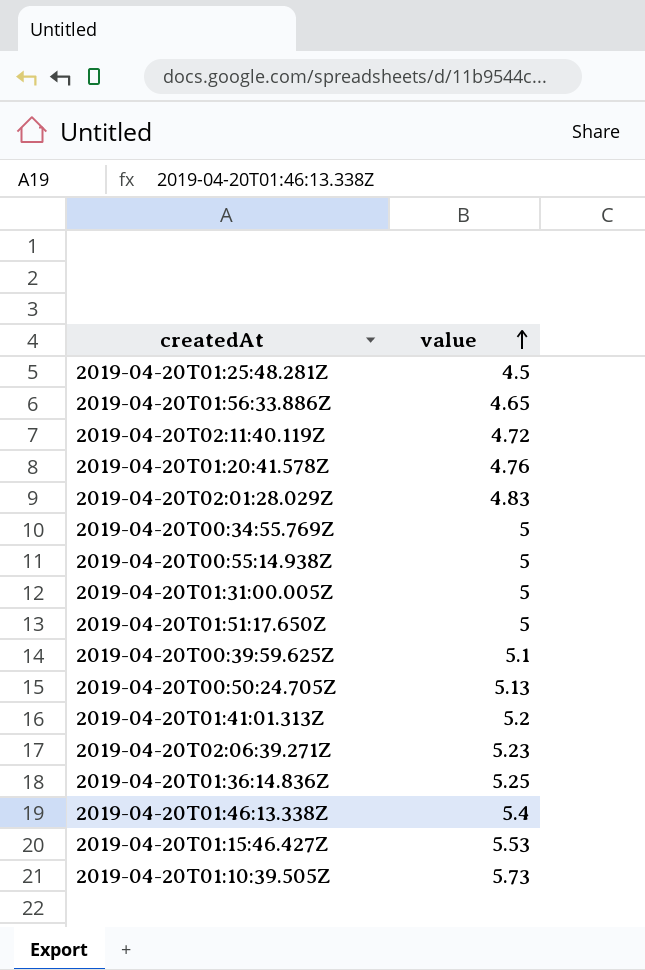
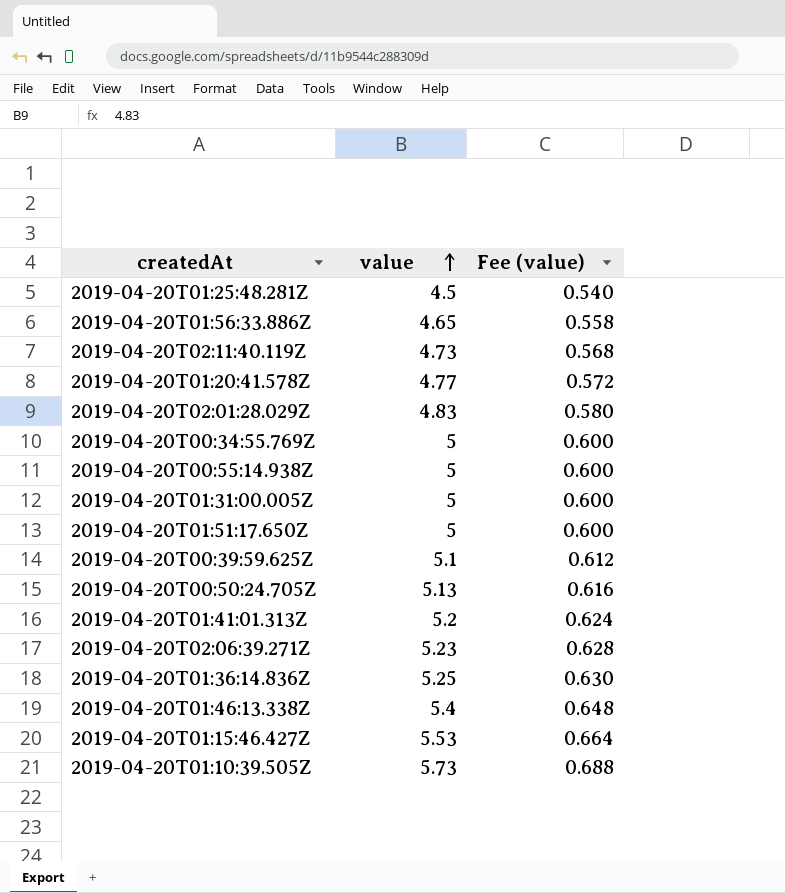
column Fee (value) | formula: none -> [value] * 0.12
2019-04-20T02:11:40.119Z | value: 4.72 -> 4.73
2019-04-20T01:20:41.578Z | value: 4.76 -> 4.77

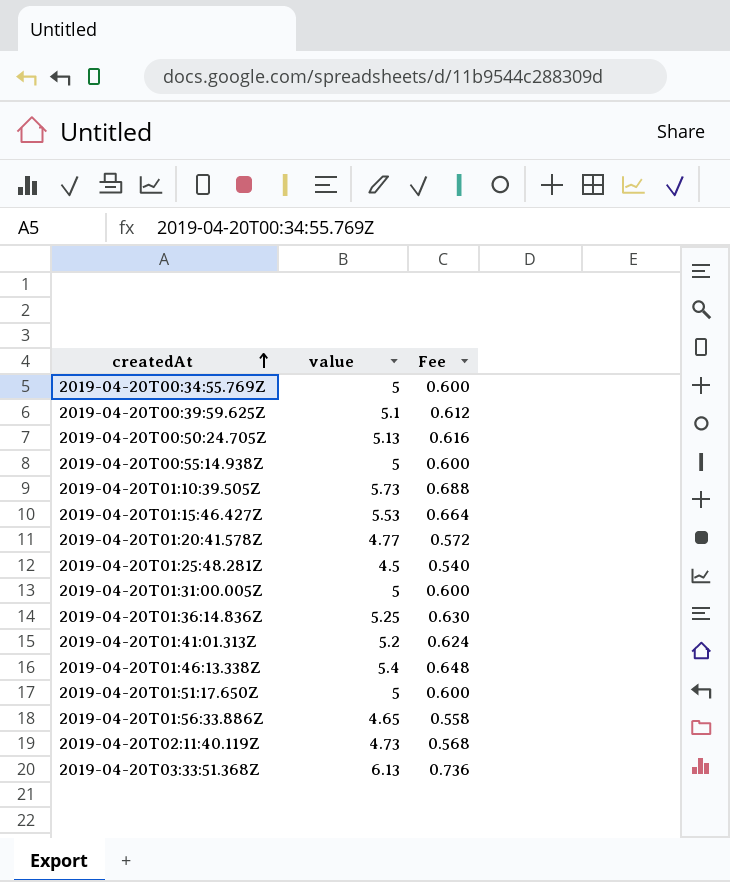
row order: value ascending -> createdAt ascending
column name: Fee (value) -> Fee
row 2019-04-20T02:01:28.029Z: 4.83 | 0.580 -> none
row 2019-04-20T02:06:39.271Z: 5.23 | 0.628 -> none
row 2019-04-20T03:33:51.368Z: none -> 6.13 | 0.736

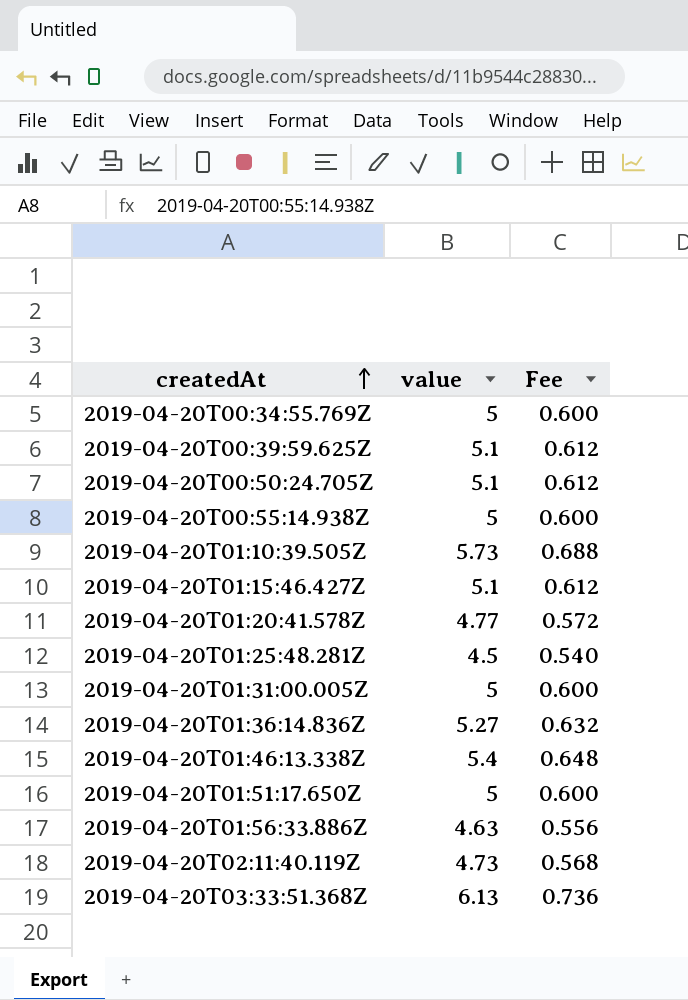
row 2019-04-20T01:41:01.313Z: 5.2 | 0.624 -> none
2019-04-20T00:50:24.705Z | value: 5.13 -> 5.1
2019-04-20T00:50:24.705Z | Fee: 0.616 -> 0.612
2019-04-20T01:15:46.427Z | value: 5.53 -> 5.1
2019-04-20T01:15:46.427Z | Fee: 0.664 -> 0.612
2019-04-20T01:36:14.836Z | value: 5.25 -> 5.27
2019-04-20T01:36:14.836Z | Fee: 0.630 -> 0.632
2019-04-20T01:56:33.886Z | value: 4.65 -> 4.63
2019-04-20T01:56:33.886Z | Fee: 0.558 -> 0.556

